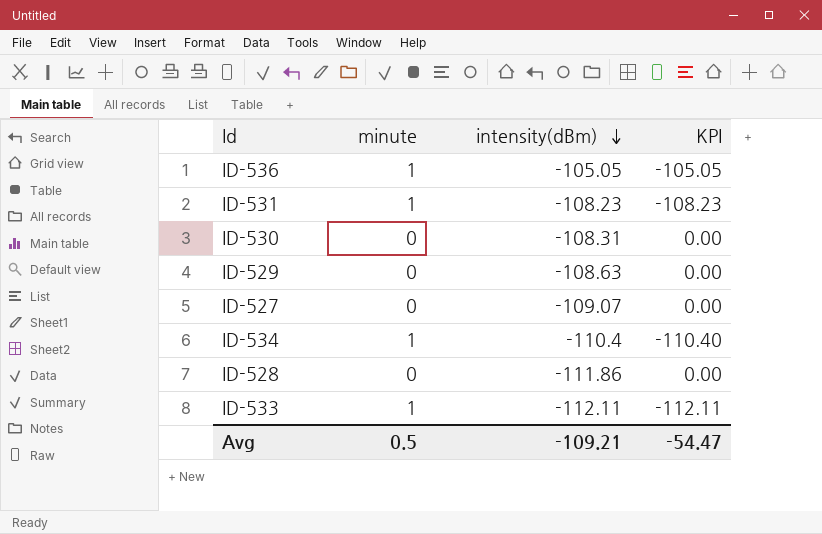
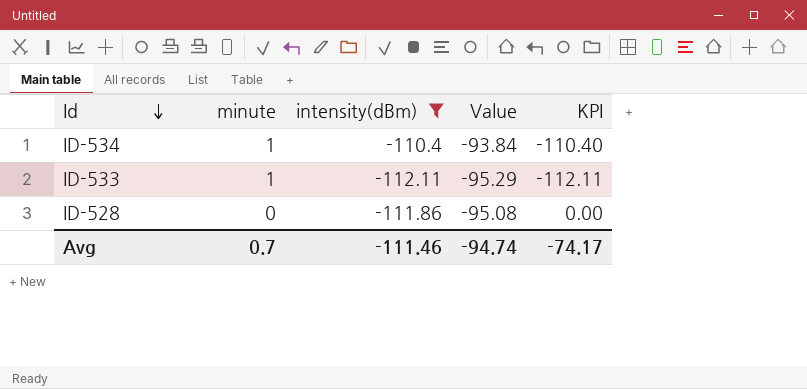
filter: none -> intensity(dBm) <= -110.4
row order: intensity(dBm) descending -> Id descending
column Value | formula: none -> [intensity(dBm)] * 0.85
Avg | minute: 0.5 -> 0.7
Avg | intensity(dBm): -109.21 -> -111.46
Avg | KPI: -54.47 -> -74.17

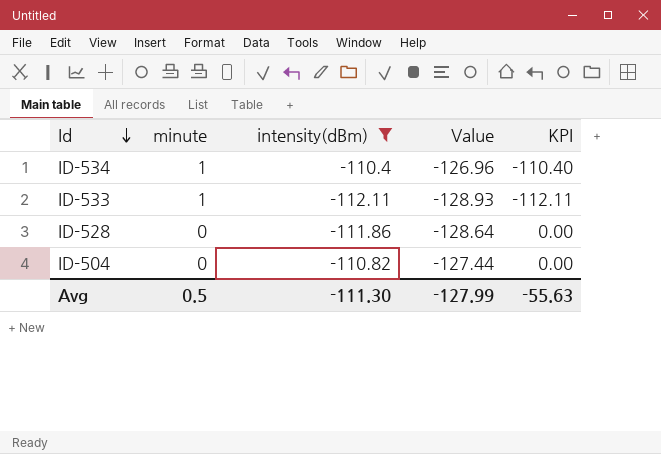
column Value | formula: [intensity(dBm)] * 0.85 -> [intensity(dBm)] * 1.15
row ID-504: none -> 0 | -110.82 | -127.44 | 0.00
Avg | minute: 0.7 -> 0.5
Avg | intensity(dBm): -111.46 -> -111.30
Avg | Value: -94.74 -> -127.99
Avg | KPI: -74.17 -> -55.63

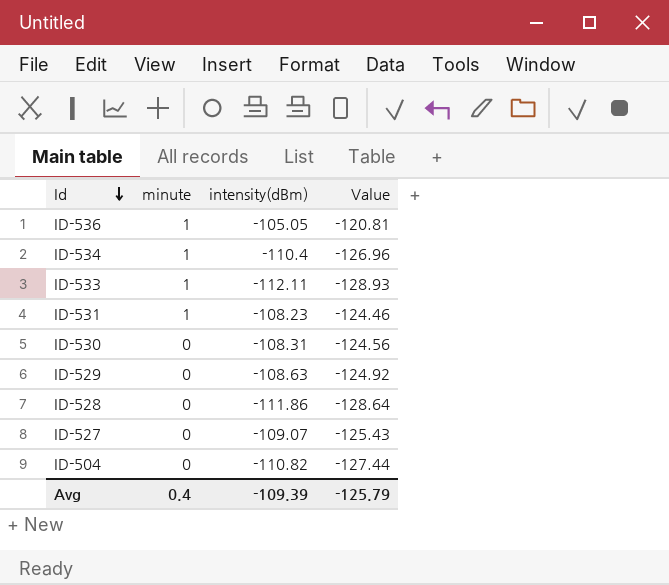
filter: intensity(dBm) <= -110.4 -> none
column KPI | formula: [minute] * [intensity(dBm)] -> none
Avg | minute: 0.5 -> 0.4
Avg | intensity(dBm): -111.30 -> -109.39
Avg | Value: -127.99 -> -125.79

